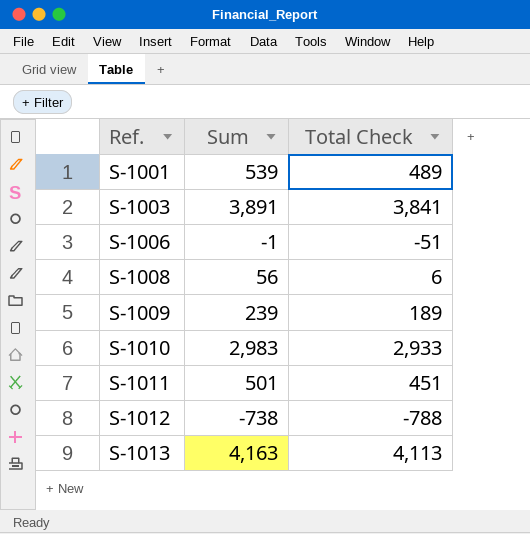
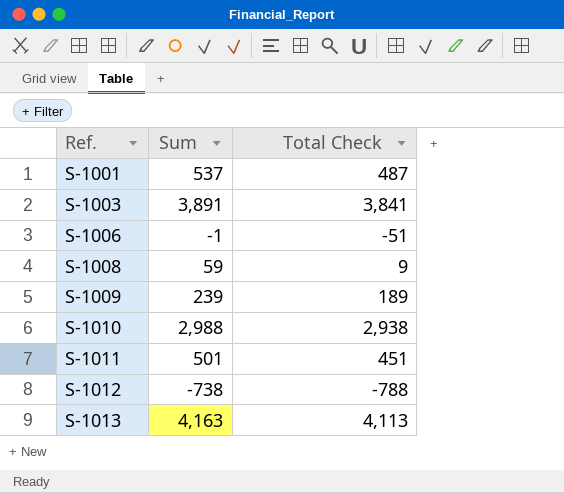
S-1001 | Sum: 539 -> 537
S-1001 | Total Check: 489 -> 487
S-1008 | Sum: 56 -> 59
S-1008 | Total Check: 6 -> 9
S-1010 | Sum: 2,983 -> 2,988
S-1010 | Total Check: 2,933 -> 2,938

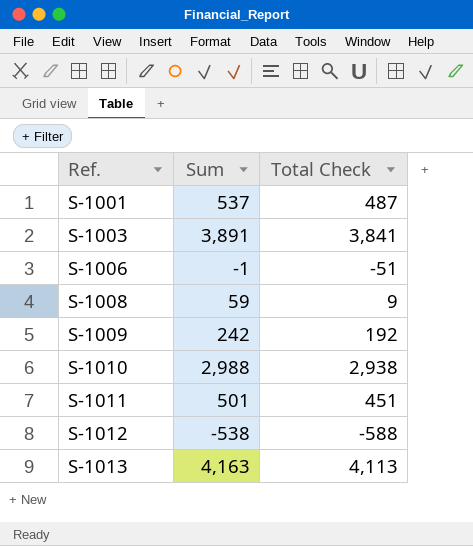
S-1009 | Sum: 239 -> 242
S-1009 | Total Check: 189 -> 192
S-1012 | Sum: -738 -> -538
S-1012 | Total Check: -788 -> -588

